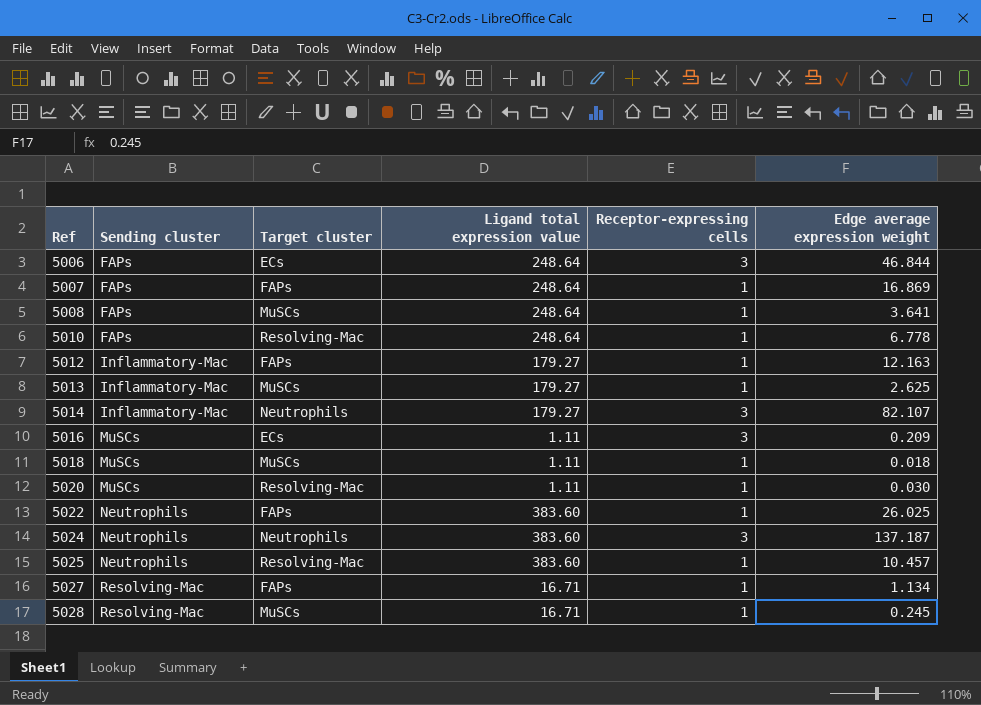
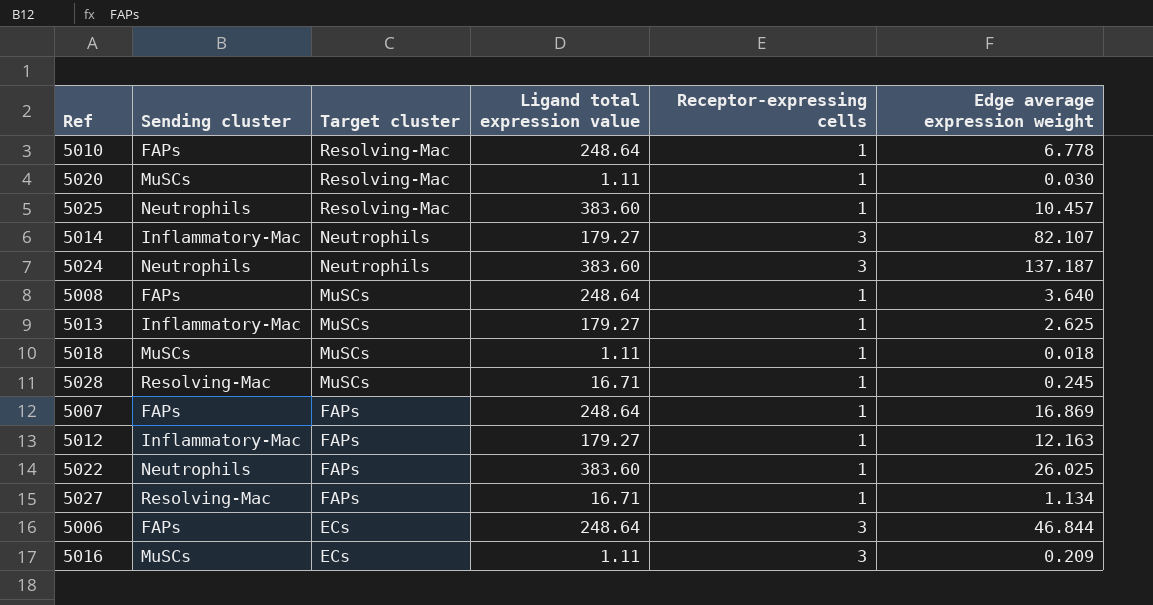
row order: Ref ascending -> Target cluster descending
5008 | Edge average expression weight: 3.641 -> 3.640

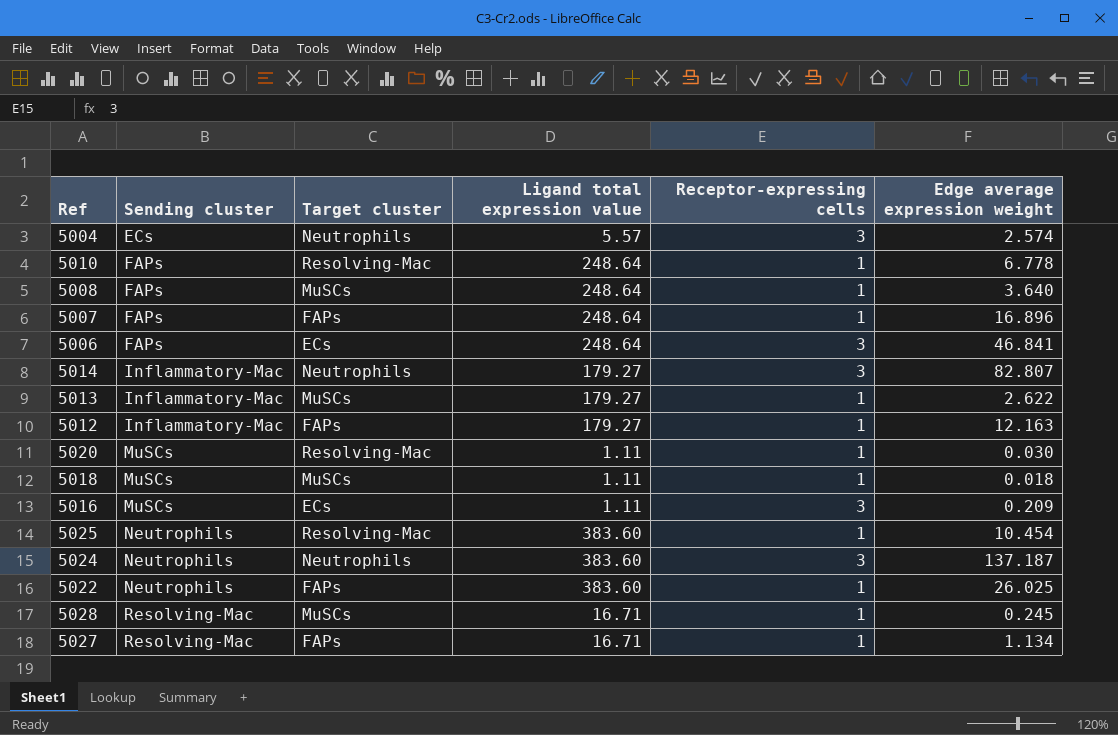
row order: Target cluster descending -> Sending cluster ascending
row 5004: none -> ECs | Neutrophils | 5.57 | 3 | 2.574
5007 | Edge average expression weight: 16.869 -> 16.896
5006 | Edge average expression weight: 46.844 -> 46.841
5014 | Edge average expression weight: 82.107 -> 82.807
5013 | Edge average expression weight: 2.625 -> 2.622
5025 | Edge average expression weight: 10.457 -> 10.454

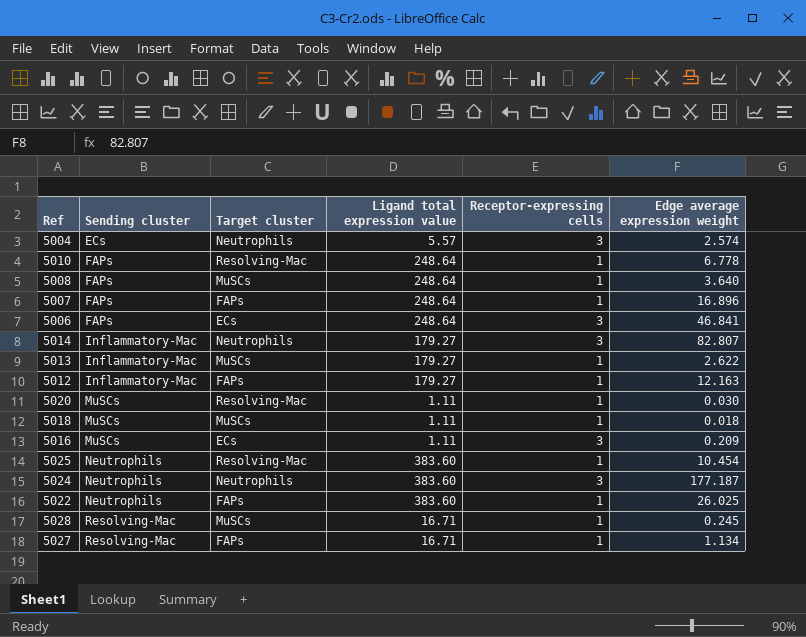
5024 | Edge average expression weight: 137.187 -> 177.187

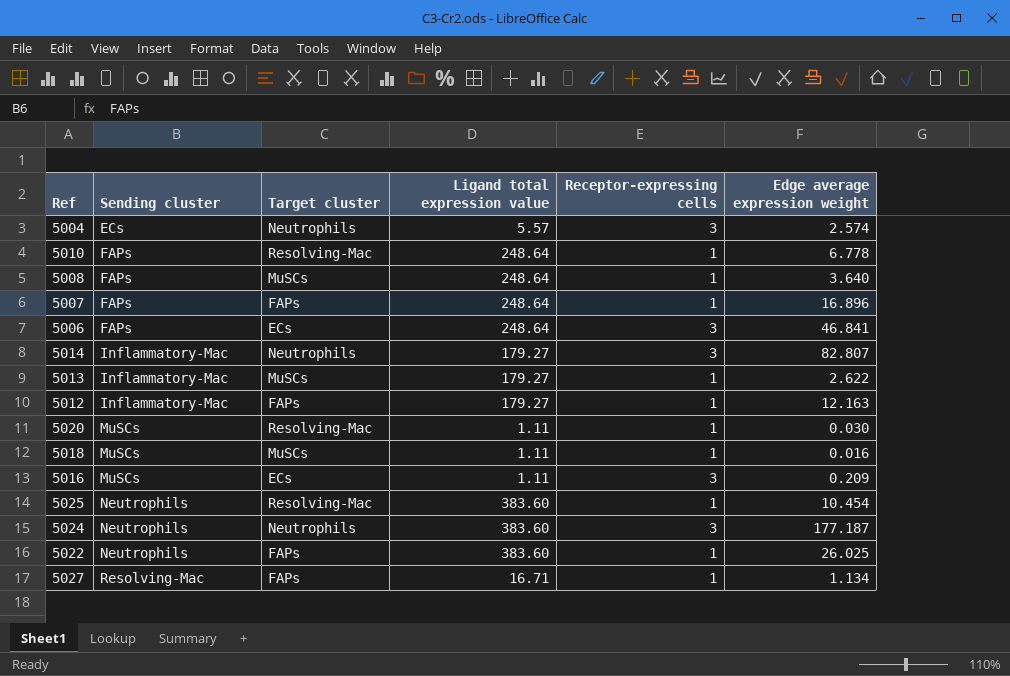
row 5028: Resolving-Mac | MuSCs | 16.71 | 1 | 0.245 -> none
5018 | Edge average expression weight: 0.018 -> 0.016

